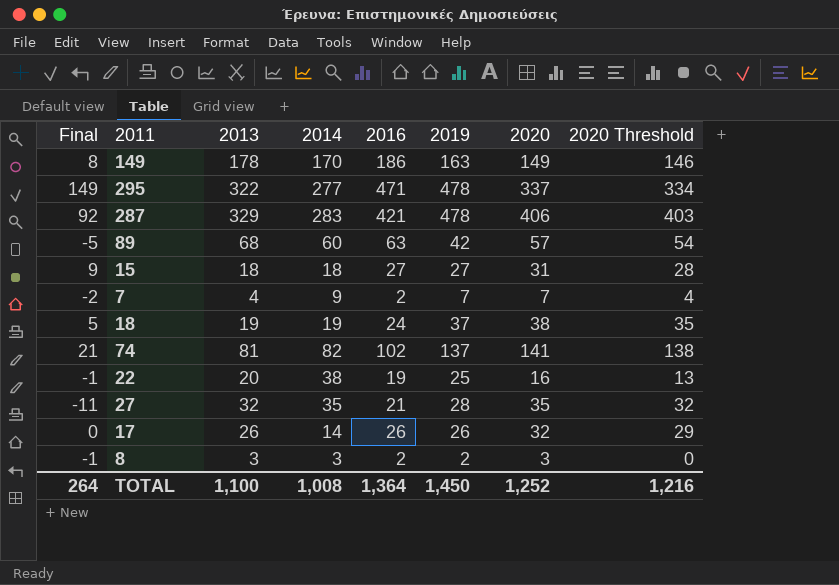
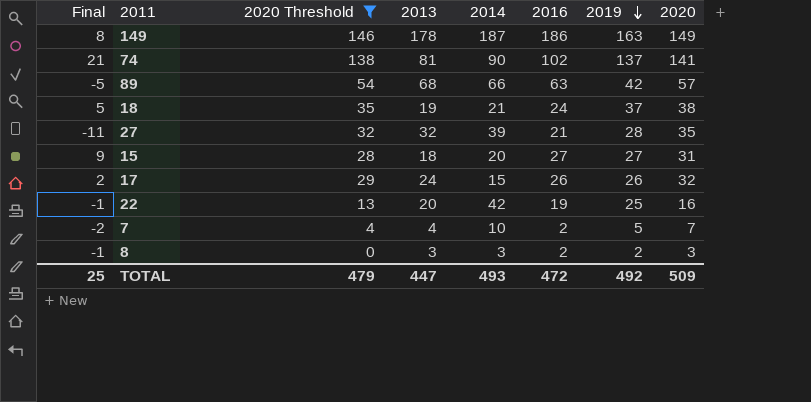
filter: none -> 2020 Threshold <= 146
row order: none -> 2019 descending
column 2020 Threshold | position: 8 -> 3
149 | 2014: 170 -> 187
74 | 2014: 82 -> 90
89 | 2014: 60 -> 66
18 | 2014: 19 -> 21
27 | 2014: 35 -> 39
15 | 2014: 18 -> 20
17 | Final: 0 -> 2
17 | 2013: 26 -> 24
17 | 2014: 14 -> 15
22 | 2014: 38 -> 42
7 | 2014: 9 -> 10
7 | 2019: 7 -> 5
TOTAL | Final: 264 -> 25
TOTAL | 2020 Threshold: 1,216 -> 479
TOTAL | 2013: 1,100 -> 447
TOTAL | 2014: 1,008 -> 493
TOTAL | 2016: 1,364 -> 472
TOTAL | 2019: 1,450 -> 492
TOTAL | 2020: 1,252 -> 509

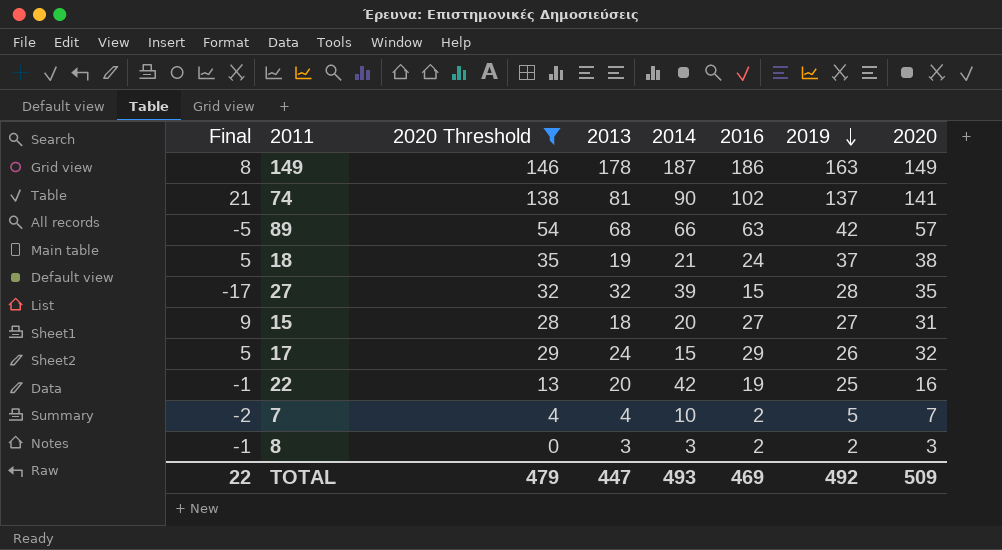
27 | Final: -11 -> -17
27 | 2016: 21 -> 15
17 | Final: 2 -> 5
17 | 2016: 26 -> 29
TOTAL | Final: 25 -> 22
TOTAL | 2016: 472 -> 469

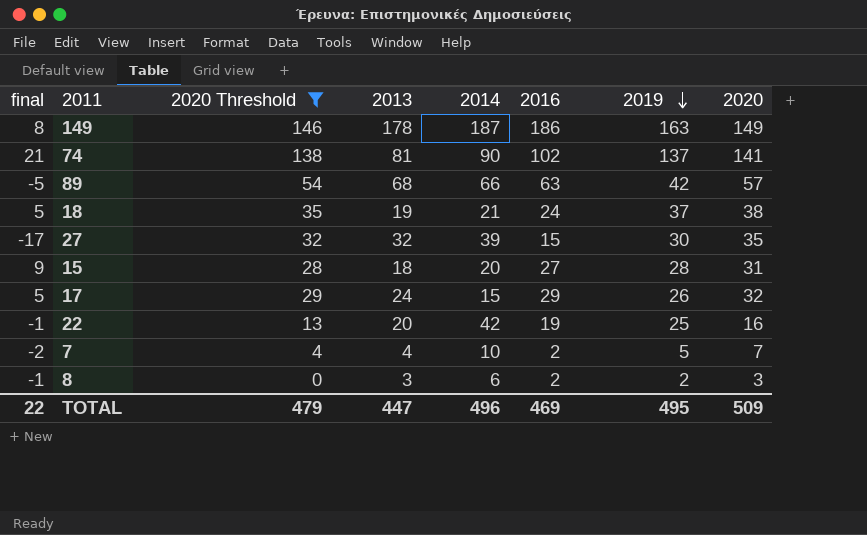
column name: Final -> final
27 | 2019: 28 -> 30
15 | 2019: 27 -> 28
8 | 2014: 3 -> 6
TOTAL | 2014: 493 -> 496
TOTAL | 2019: 492 -> 495

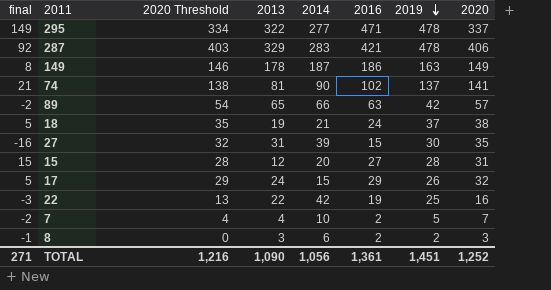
filter: 2020 Threshold <= 146 -> none
89 | final: -5 -> -2
89 | 2013: 68 -> 65
27 | final: -17 -> -16
27 | 2013: 32 -> 31
15 | final: 9 -> 15
15 | 2013: 18 -> 12
22 | final: -1 -> -3
22 | 2013: 20 -> 22
TOTAL | final: 22 -> 271
TOTAL | 2020 Threshold: 479 -> 1,216
TOTAL | 2013: 447 -> 1,090
TOTAL | 2014: 496 -> 1,056
TOTAL | 2016: 469 -> 1,361
TOTAL | 2019: 495 -> 1,451
TOTAL | 2020: 509 -> 1,252

